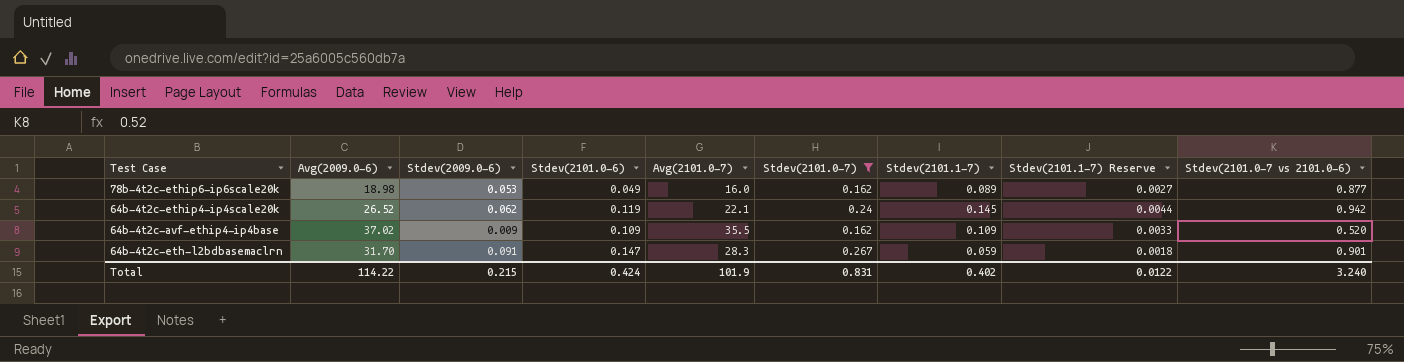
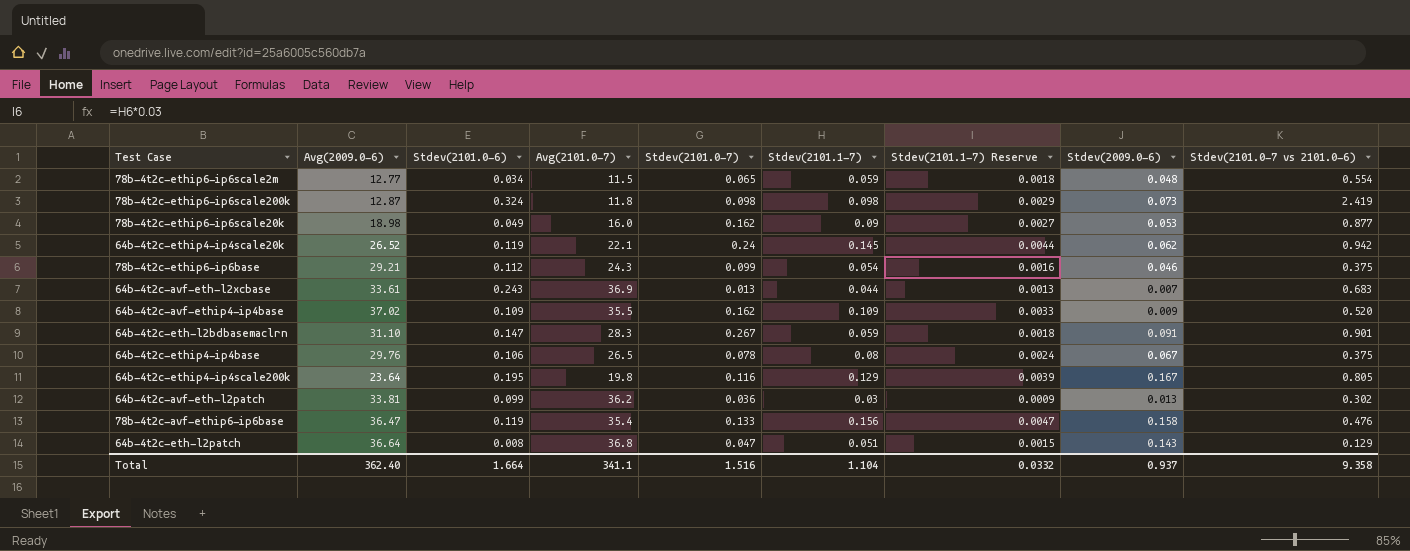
filter: Stdev(2101.0-7) >= 0.162 -> none
column Stdev(2009.0-6) | position: 3 -> 8
78b-4t2c-ethip6-ip6scale20k | Stdev(2101.1-7): 0.089 -> 0.09
64b-4t2c-eth-l2bdbasemaclrn | Avg(2009.0-6): 31.70 -> 31.10
Total | Avg(2009.0-6): 114.22 -> 362.40
Total | Stdev(2101.0-6): 0.424 -> 1.664
Total | Avg(2101.0-7): 101.9 -> 341.1
Total | Stdev(2101.0-7): 0.831 -> 1.516
Total | Stdev(2101.1-7): 0.402 -> 1.104
Total | Stdev(2101.1-7) Reserve: 0.0122 -> 0.0332
Total | Stdev(2009.0-6): 0.215 -> 0.937
Total | Stdev(2101.0-7 vs 2101.0-6): 3.240 -> 9.358

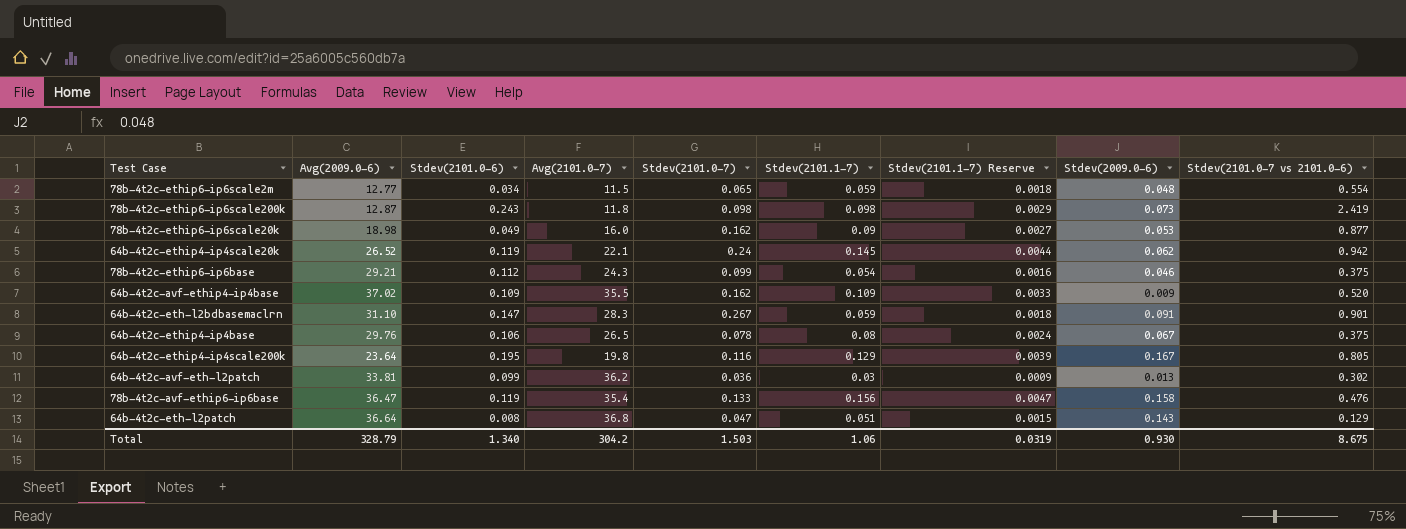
row 64b-4t2c-avf-eth-l2xcbase: 33.61 | 0.243 | 36.9 | 0.013 | 0.044 | 0.0013 | 0.007 | 0.683 -> none
78b-4t2c-ethip6-ip6scale200k | Stdev(2101.0-6): 0.324 -> 0.243
Total | Avg(2009.0-6): 362.40 -> 328.79
Total | Stdev(2101.0-6): 1.664 -> 1.340
Total | Avg(2101.0-7): 341.1 -> 304.2
Total | Stdev(2101.0-7): 1.516 -> 1.503
Total | Stdev(2101.1-7): 1.104 -> 1.06
Total | Stdev(2101.1-7) Reserve: 0.0332 -> 0.0319
Total | Stdev(2009.0-6): 0.937 -> 0.930
Total | Stdev(2101.0-7 vs 2101.0-6): 9.358 -> 8.675

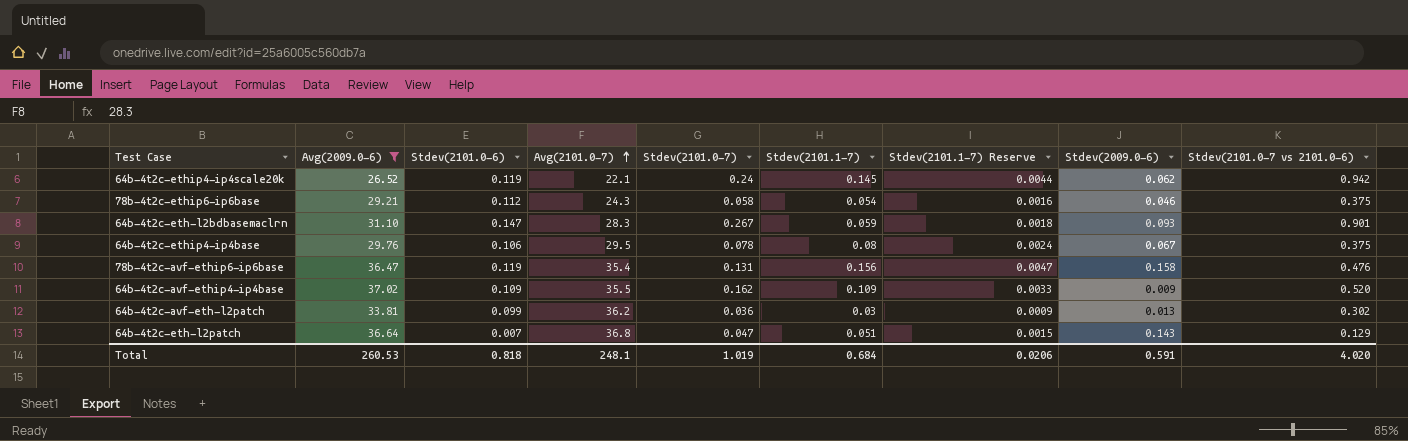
filter: none -> Avg(2009.0-6) >= 26.52
row order: none -> Avg(2101.0-7) ascending
78b-4t2c-ethip6-ip6base | Stdev(2101.0-7): 0.099 -> 0.058
64b-4t2c-eth-l2bdbasemaclrn | Stdev(2009.0-6): 0.091 -> 0.093
64b-4t2c-ethip4-ip4base | Avg(2101.0-7): 26.5 -> 29.5
78b-4t2c-avf-ethip6-ip6base | Stdev(2101.0-7): 0.133 -> 0.131
64b-4t2c-eth-l2patch | Stdev(2101.0-6): 0.008 -> 0.007
Total | Avg(2009.0-6): 328.79 -> 260.53
Total | Stdev(2101.0-6): 1.340 -> 0.818
Total | Avg(2101.0-7): 304.2 -> 248.1
Total | Stdev(2101.0-7): 1.503 -> 1.019
Total | Stdev(2101.1-7): 1.06 -> 0.684
Total | Stdev(2101.1-7) Reserve: 0.0319 -> 0.0206
Total | Stdev(2009.0-6): 0.930 -> 0.591
Total | Stdev(2101.0-7 vs 2101.0-6): 8.675 -> 4.020

